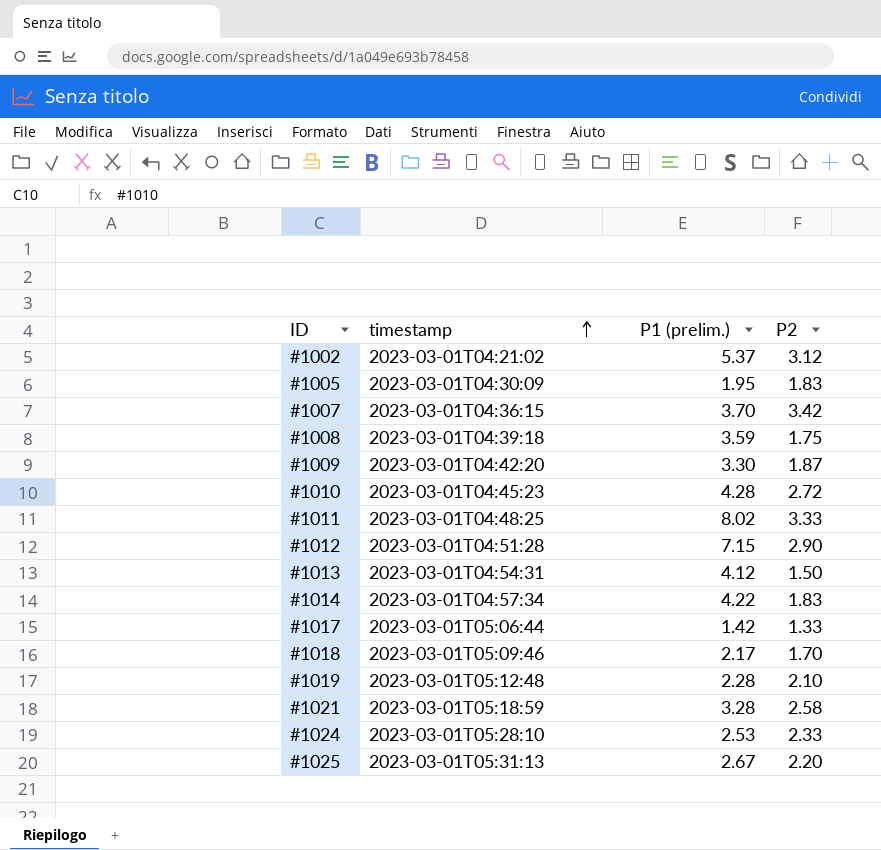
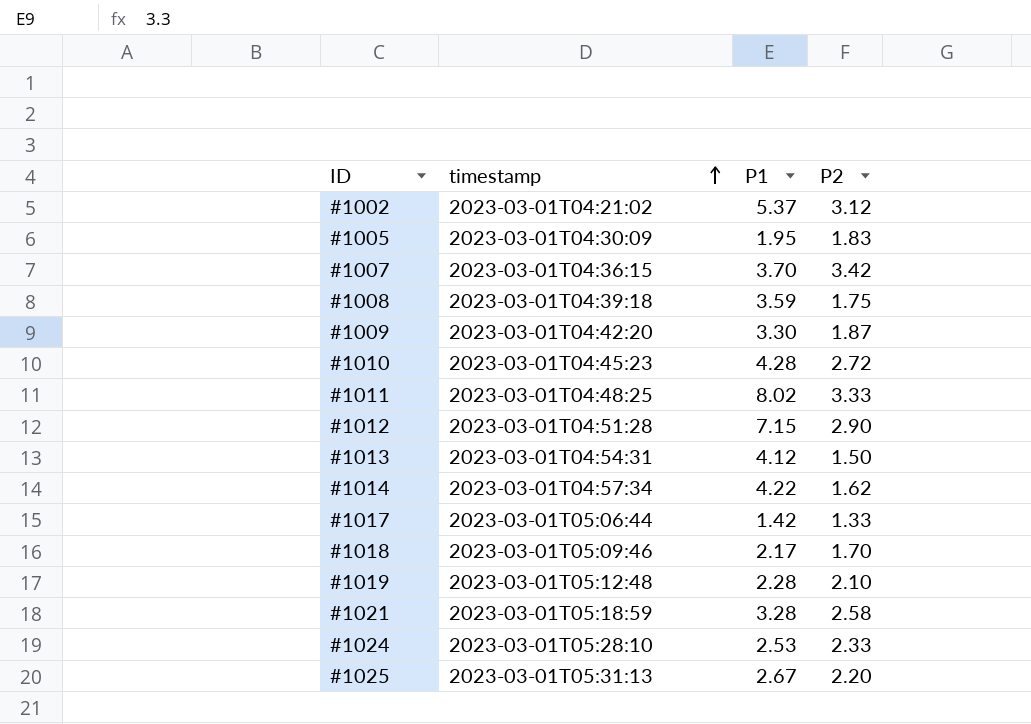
column name: P1 (prelim.) -> P1
#1014 | P2: 1.83 -> 1.62

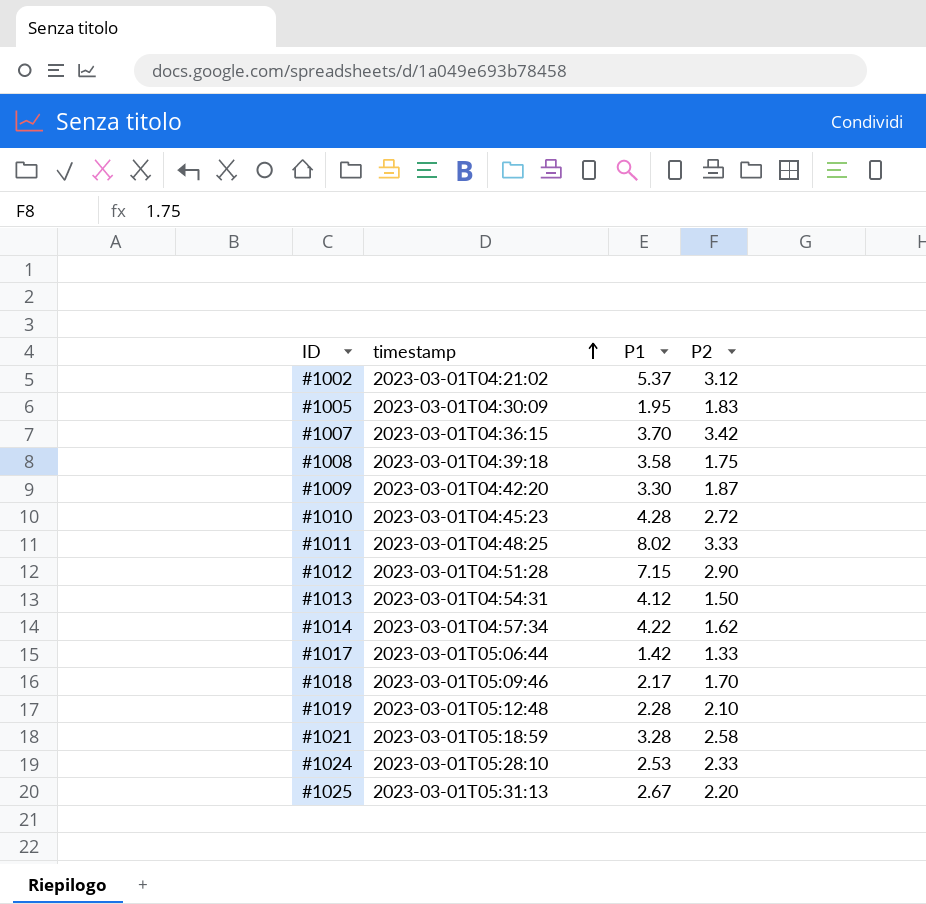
#1008 | P1: 3.59 -> 3.58

